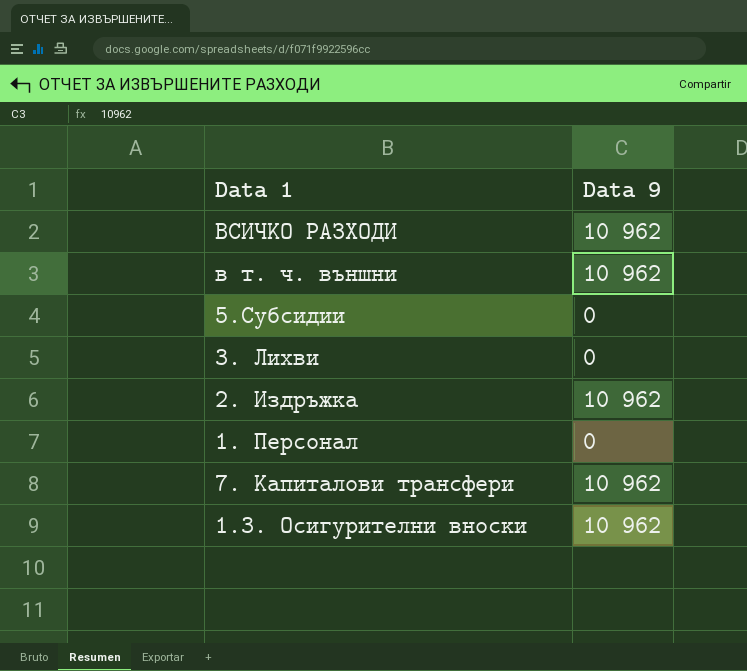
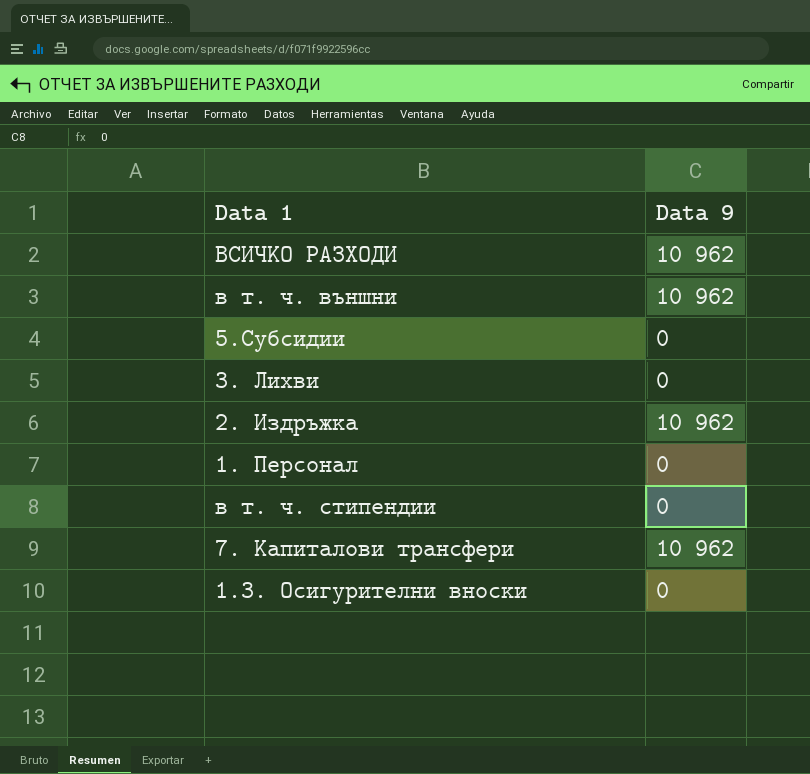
row в т. ч. стипендии: none -> 0
1.3. Осигурителни вноски | Data 9: 10 962 -> 0

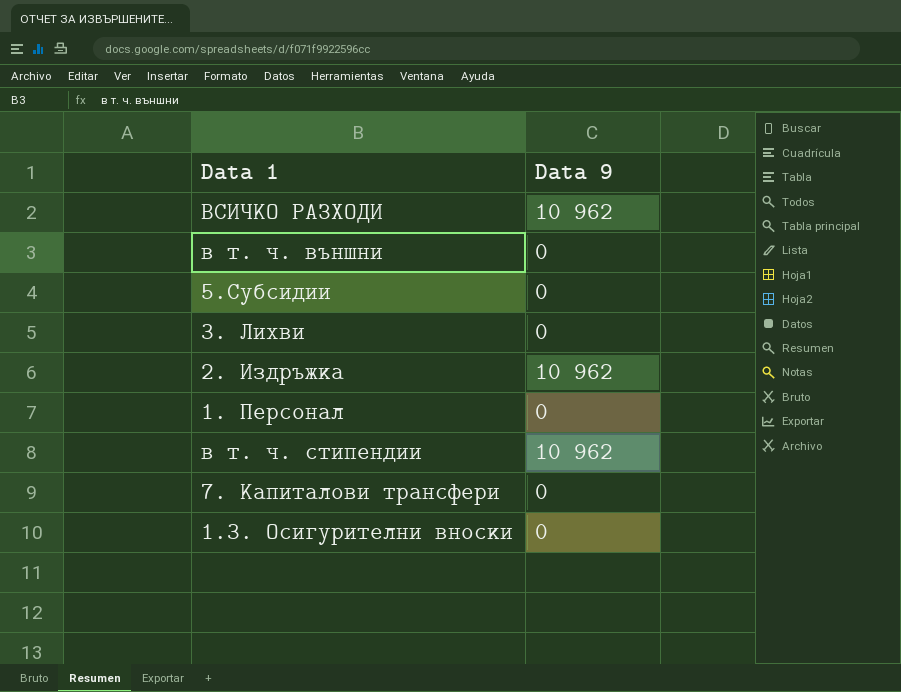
в т. ч. външни | Data 9: 10 962 -> 0
в т. ч. стипендии | Data 9: 0 -> 10 962
7. Капиталови трансфери | Data 9: 10 962 -> 0

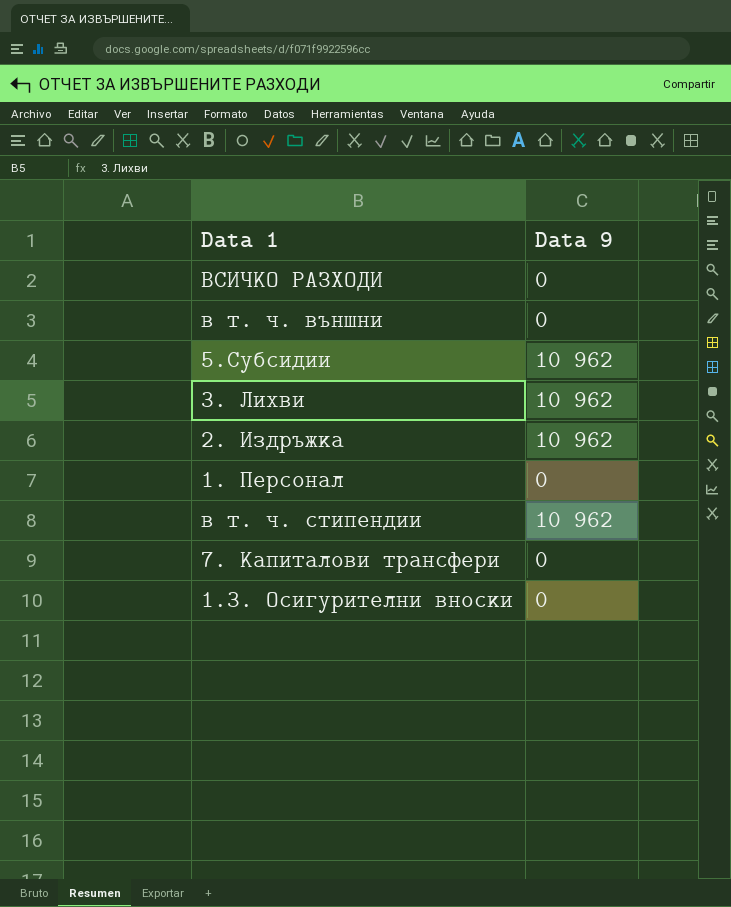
ВСИЧКО РАЗХОДИ | Data 9: 10 962 -> 0
5.Субсидии | Data 9: 0 -> 10 962
3. Лихви | Data 9: 0 -> 10 962

